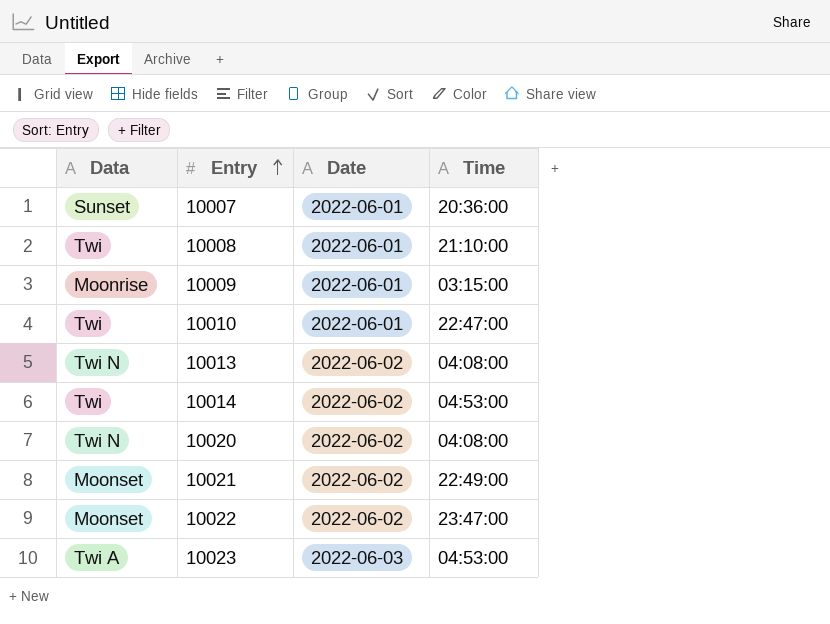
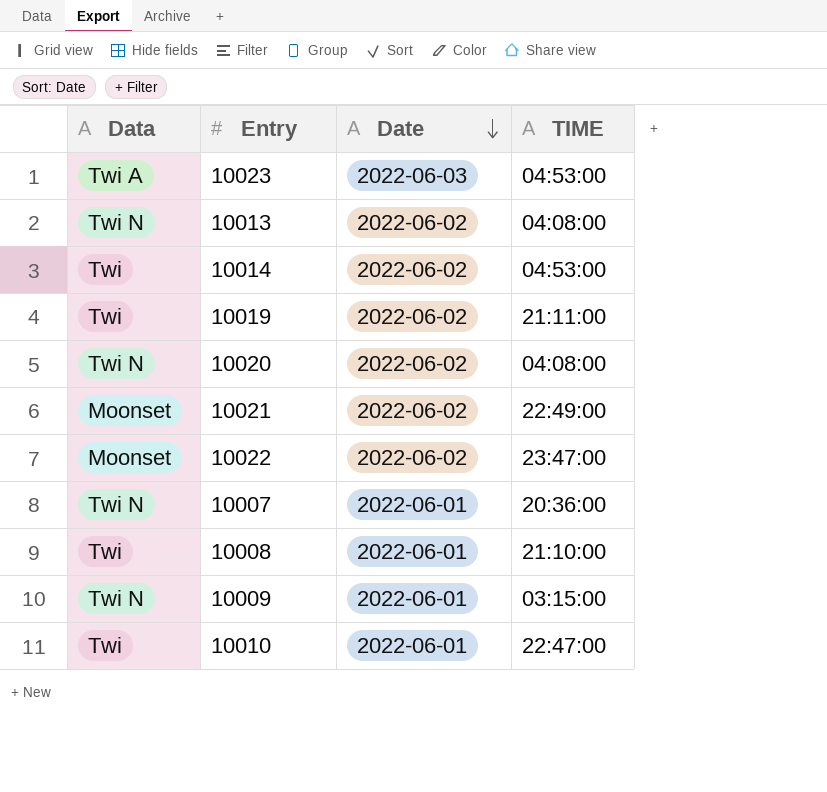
row order: Entry ascending -> Date descending
column name: Time -> TIME
row 10019: none -> Twi | 2022-06-02 | 21:11:00
10007 | Data: Sunset -> Twi N
10009 | Data: Moonrise -> Twi N

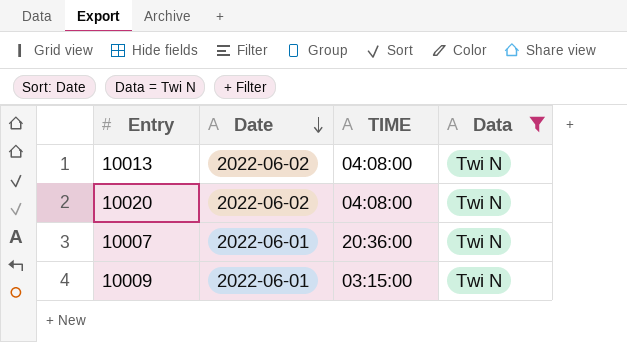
filter: none -> Data = Twi N
column Data | position: 1 -> 4

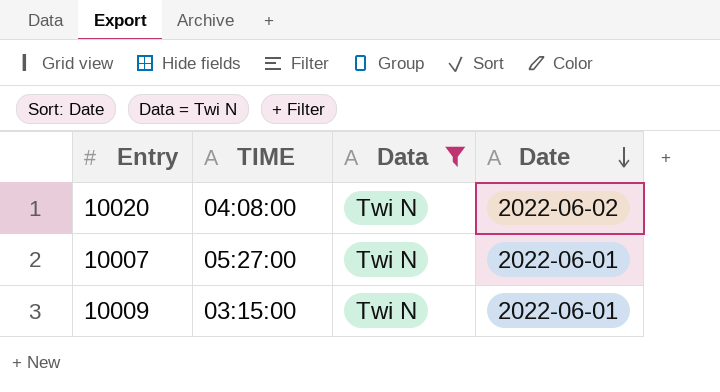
column Date | position: 2 -> 4
row 10013: 2022-06-02 | 04:08:00 | Twi N -> none
10007 | TIME: 20:36:00 -> 05:27:00

